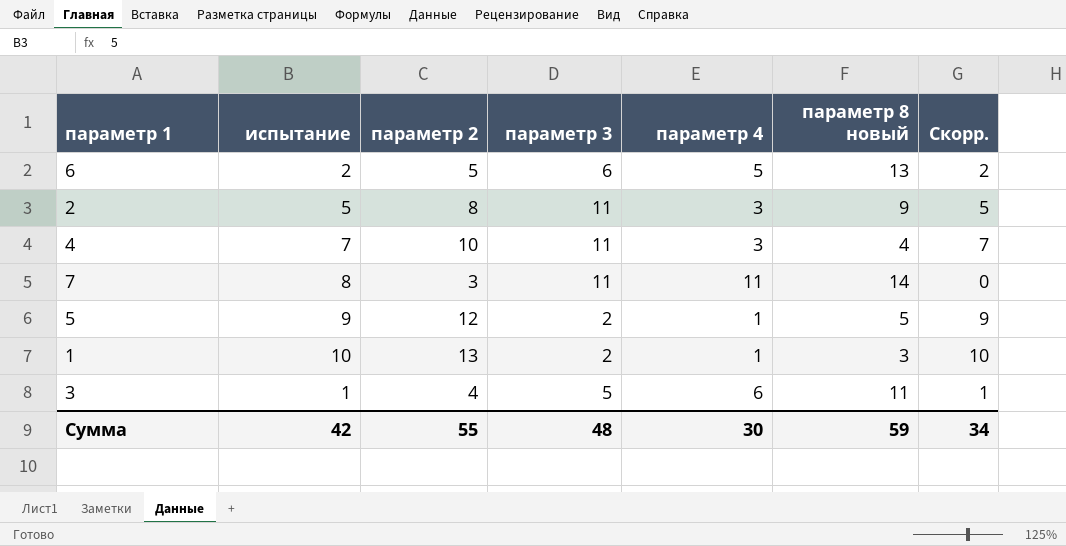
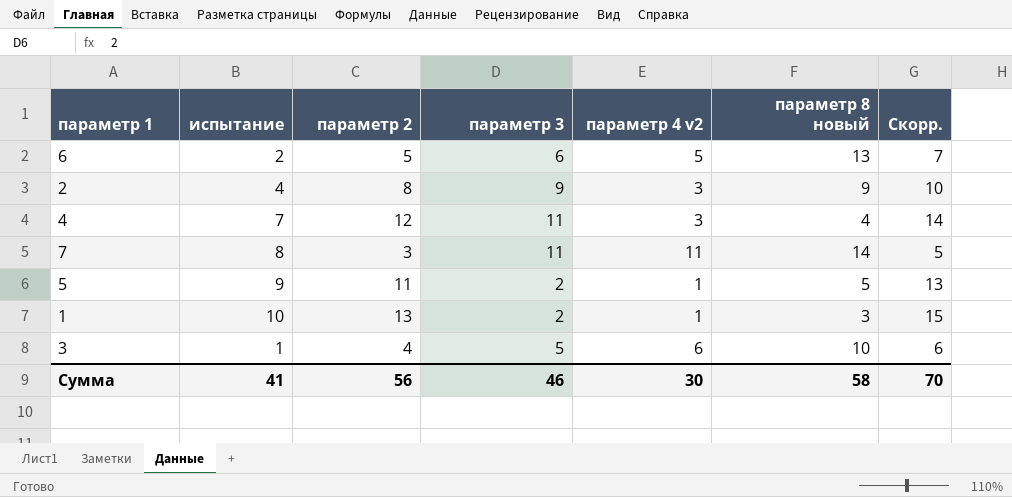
column name: параметр 4 -> параметр 4 v2
column Скорр. | formula: [параметр 2] - 3 -> [параметр 2] + 2
2 | испытание: 5 -> 4
2 | параметр 3: 11 -> 9
4 | параметр 2: 10 -> 12
5 | параметр 2: 12 -> 11
3 | параметр 8 новый: 11 -> 10
Сумма | испытание: 42 -> 41
Сумма | параметр 2: 55 -> 56
Сумма | параметр 3: 48 -> 46
Сумма | параметр 8 новый: 59 -> 58
Сумма | Скорр.: 34 -> 70

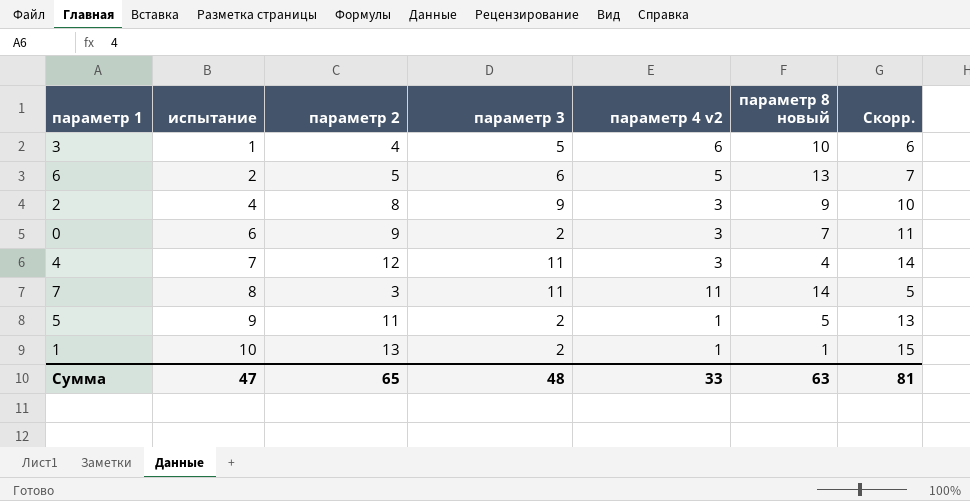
row order: none -> испытание ascending
row 0: none -> 6 | 9 | 2 | 3 | 7 | 11
1 | параметр 8 новый: 3 -> 1
Сумма | испытание: 41 -> 47
Сумма | параметр 2: 56 -> 65
Сумма | параметр 3: 46 -> 48
Сумма | параметр 4 v2: 30 -> 33
Сумма | параметр 8 новый: 58 -> 63
Сумма | Скорр.: 70 -> 81

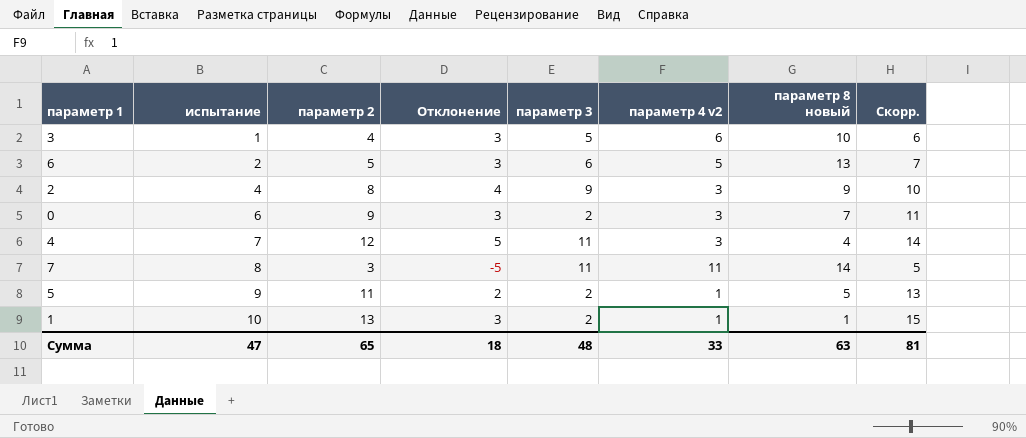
column Отклонение | formula: none -> [параметр 2] - [испытание]

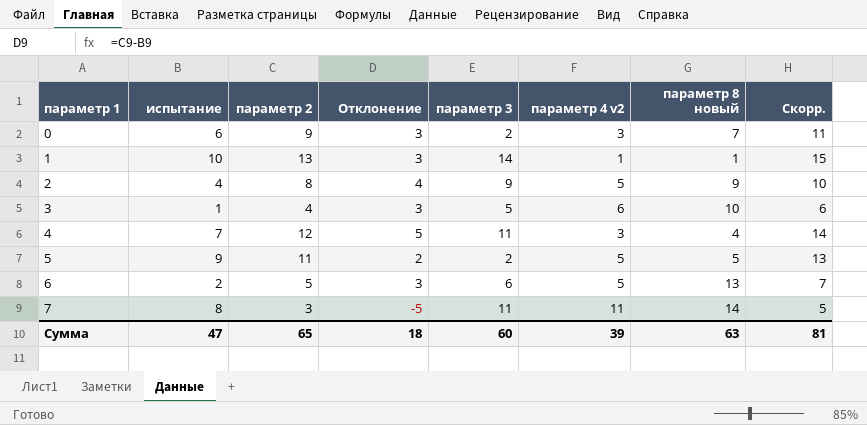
row order: испытание ascending -> параметр 1 ascending
1 | параметр 3: 2 -> 14
2 | параметр 4 v2: 3 -> 5
5 | параметр 4 v2: 1 -> 5
Сумма | параметр 3: 48 -> 60
Сумма | параметр 4 v2: 33 -> 39

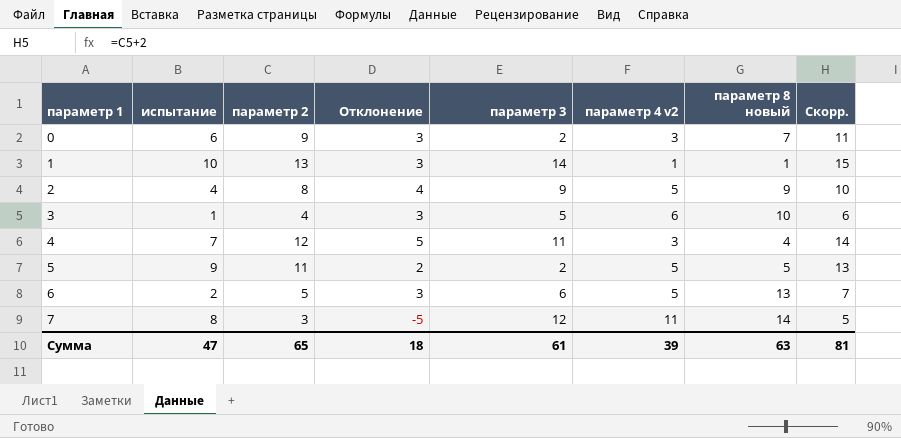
7 | параметр 3: 11 -> 12
Сумма | параметр 3: 60 -> 61

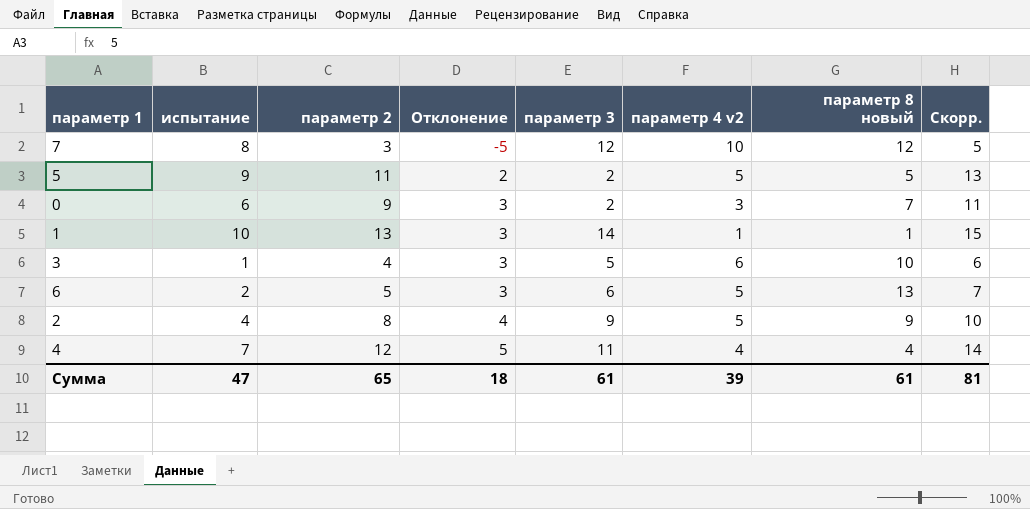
row order: параметр 1 ascending -> Отклонение ascending
7 | параметр 4 v2: 11 -> 10
7 | параметр 8 новый: 14 -> 12
4 | параметр 4 v2: 3 -> 4
Сумма | параметр 8 новый: 63 -> 61

